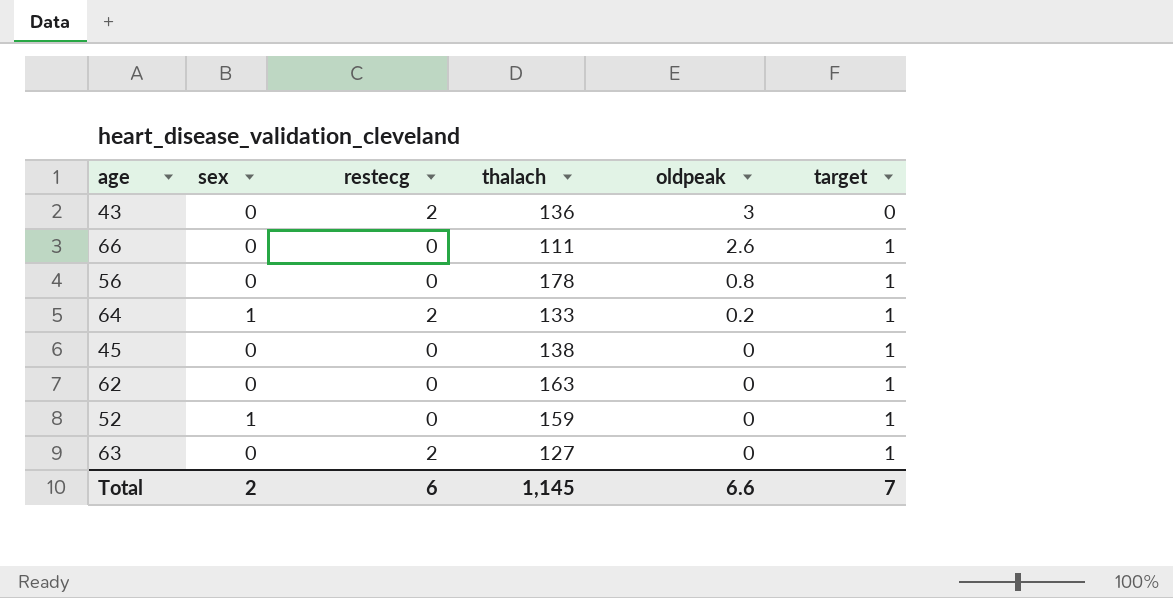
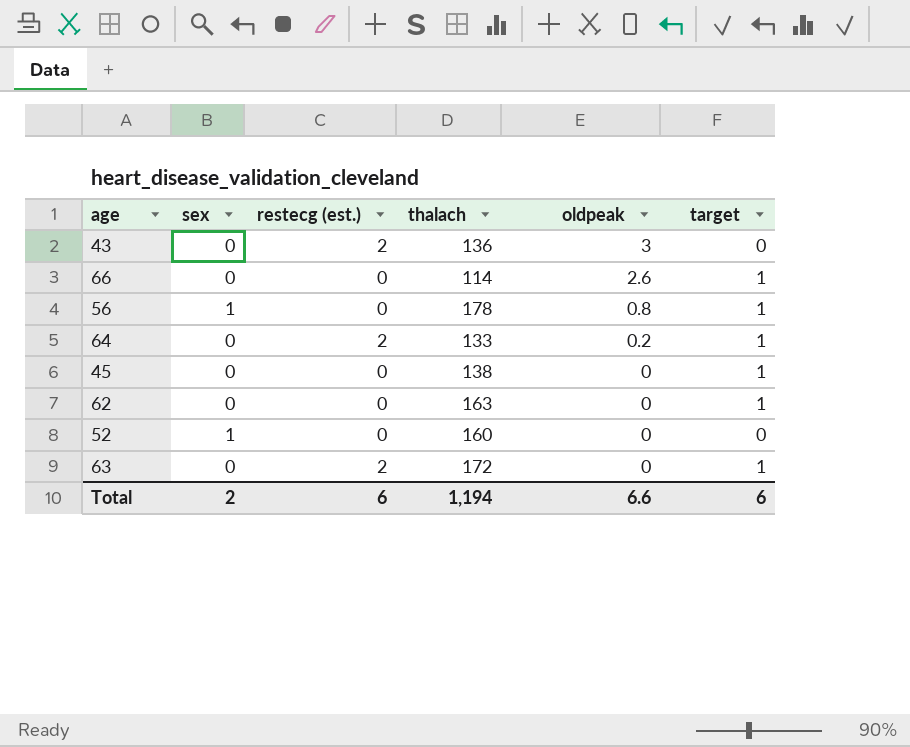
column name: restecg -> restecg (est.)
66 | thalach: 111 -> 114
56 | sex: 0 -> 1
64 | sex: 1 -> 0
52 | thalach: 159 -> 160
52 | target: 1 -> 0
63 | thalach: 127 -> 172
Total | thalach: 1,145 -> 1,194
Total | target: 7 -> 6

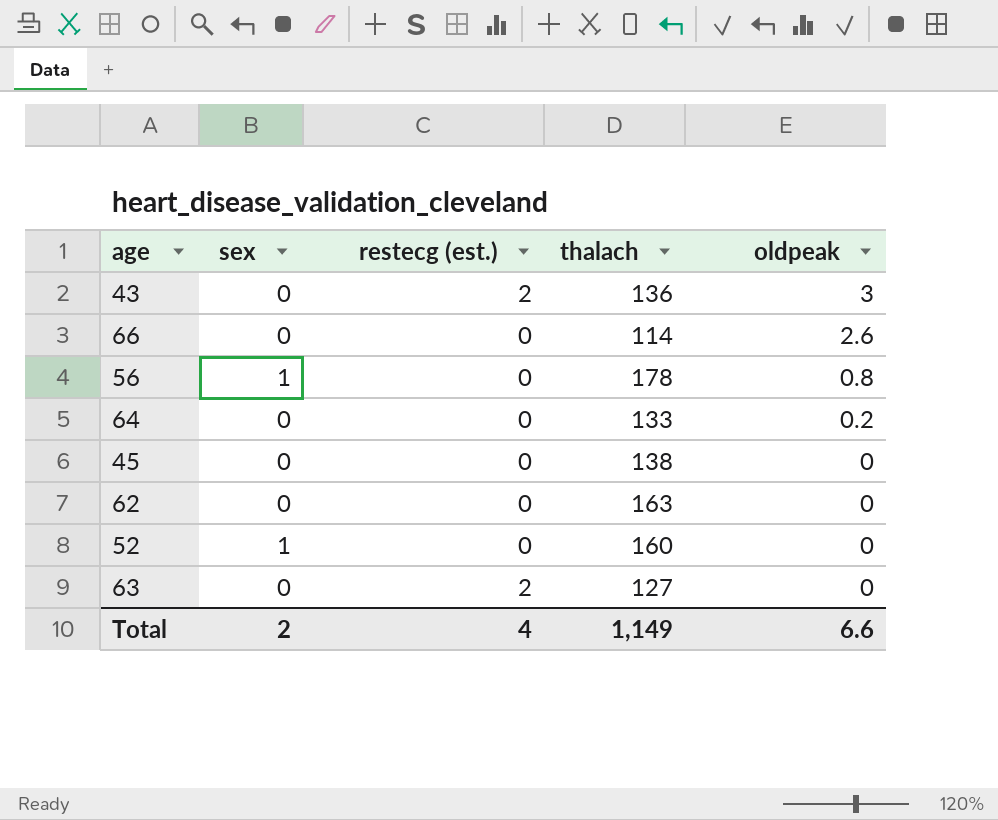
column target | position: 6 -> none
64 | restecg (est.): 2 -> 0
63 | thalach: 172 -> 127
Total | restecg (est.): 6 -> 4
Total | thalach: 1,194 -> 1,149

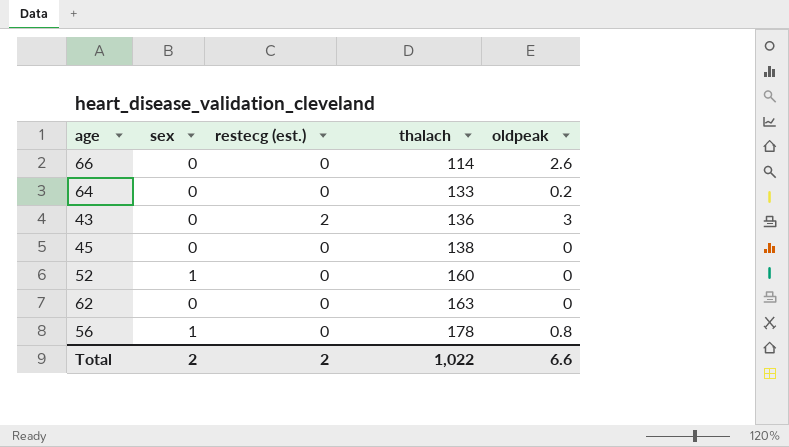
row order: oldpeak descending -> thalach ascending
row 63: 0 | 2 | 127 | 0 -> none
Total | restecg (est.): 4 -> 2
Total | thalach: 1,149 -> 1,022

